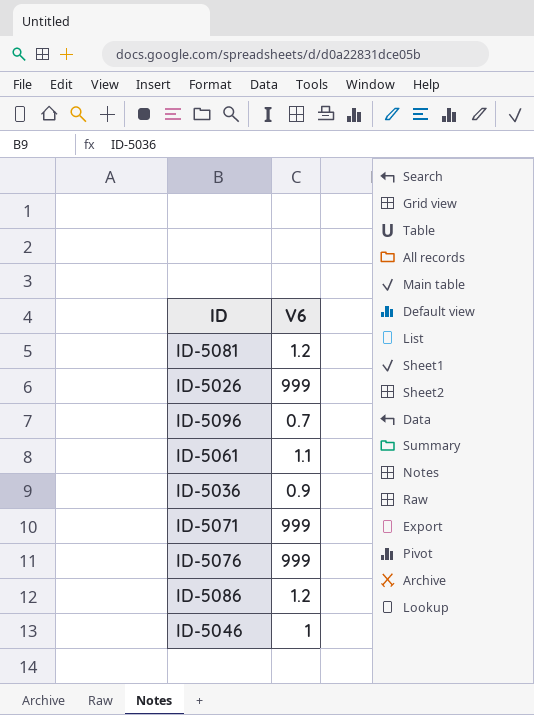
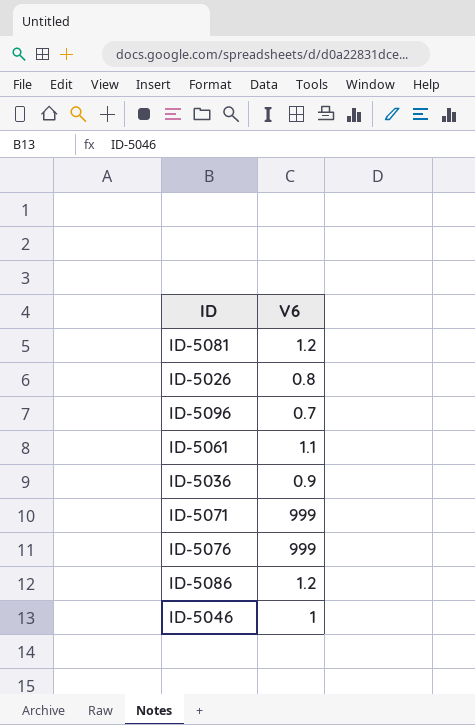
ID-5026 | V6: 999 -> 0.8

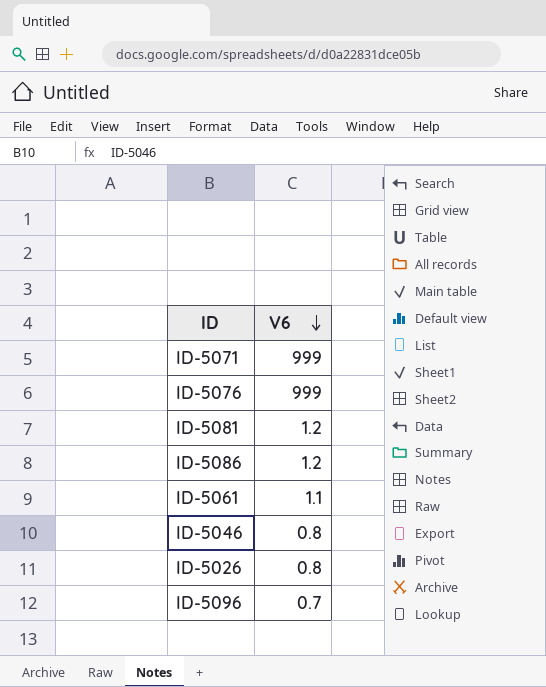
row order: none -> V6 descending
row ID-5036: 0.9 -> none
ID-5046 | V6: 1 -> 0.8

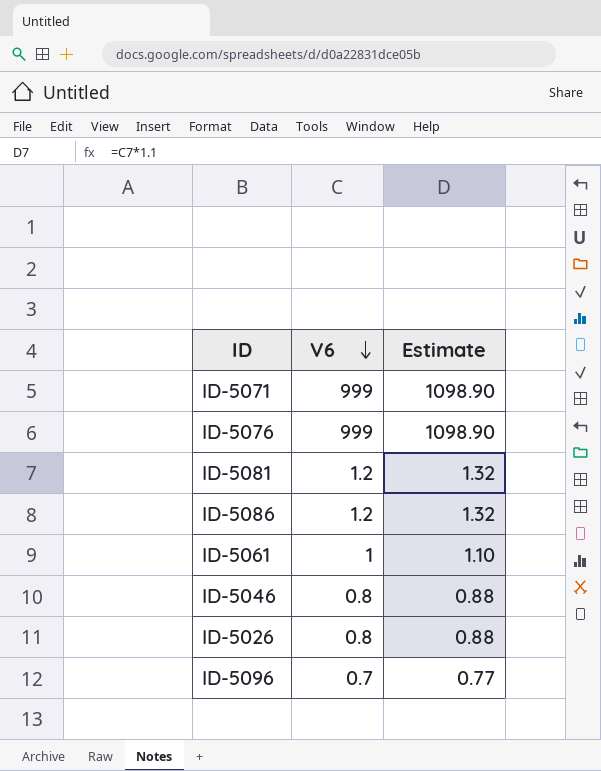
column Estimate | formula: none -> [V6] * 1.1
ID-5061 | V6: 1.1 -> 1

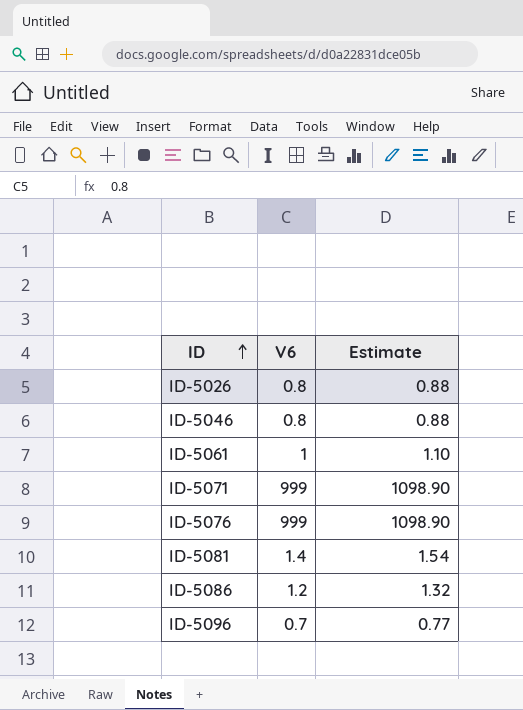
row order: V6 descending -> ID ascending
ID-5081 | V6: 1.2 -> 1.4
ID-5081 | Estimate: 1.32 -> 1.54

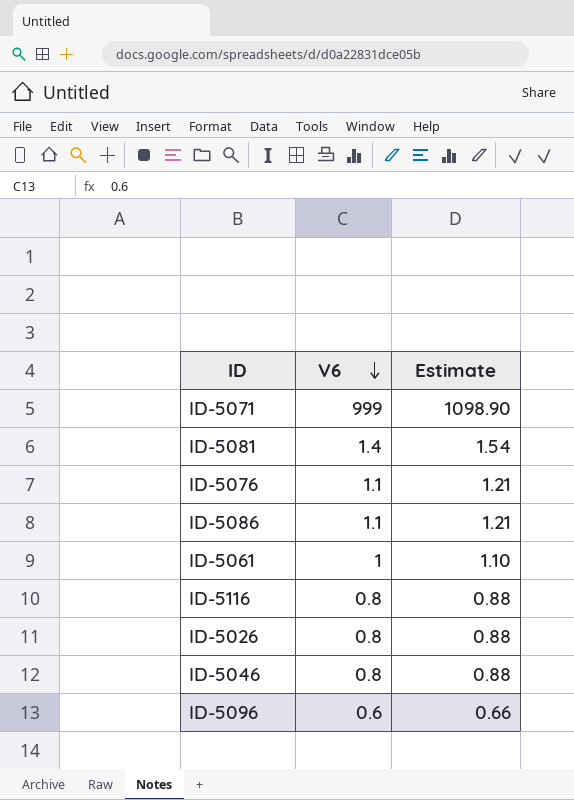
row order: ID ascending -> V6 descending
ID-5076 | V6: 999 -> 1.1
ID-5076 | Estimate: 1098.90 -> 1.21
ID-5086 | V6: 1.2 -> 1.1
ID-5086 | Estimate: 1.32 -> 1.21
row ID-5116: none -> 0.8 | 0.88
ID-5096 | V6: 0.7 -> 0.6
ID-5096 | Estimate: 0.77 -> 0.66

